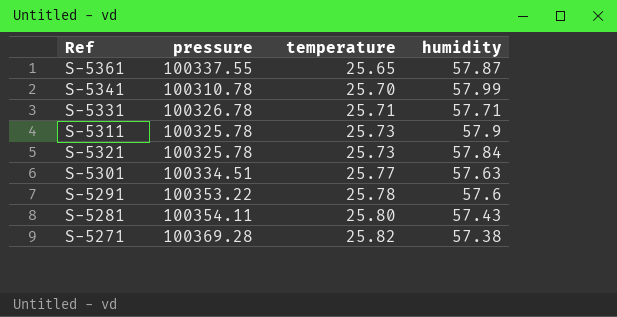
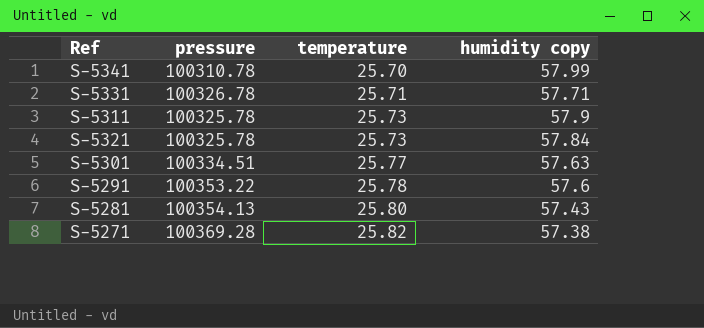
column name: humidity -> humidity copy
row S-5361: 100337.55 | 25.65 | 57.87 -> none
S-5281 | pressure: 100354.11 -> 100354.13

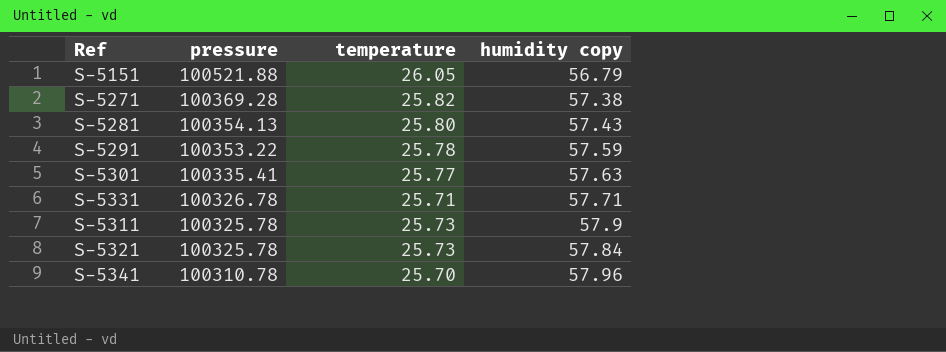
row order: temperature ascending -> pressure descending
row S-5151: none -> 100521.88 | 26.05 | 56.79
S-5291 | humidity copy: 57.6 -> 57.59
S-5301 | pressure: 100334.51 -> 100335.41
S-5341 | humidity copy: 57.99 -> 57.96

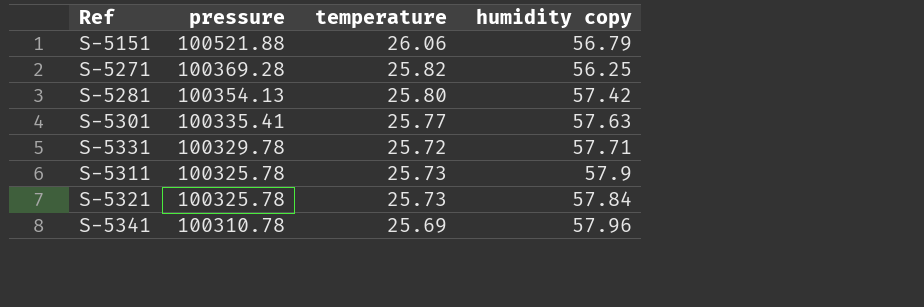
row S-5291: 100353.22 | 25.78 | 57.59 -> none
S-5151 | temperature: 26.05 -> 26.06
S-5271 | humidity copy: 57.38 -> 56.25
S-5281 | humidity copy: 57.43 -> 57.42
S-5331 | pressure: 100326.78 -> 100329.78
S-5331 | temperature: 25.71 -> 25.72
S-5341 | temperature: 25.70 -> 25.69

